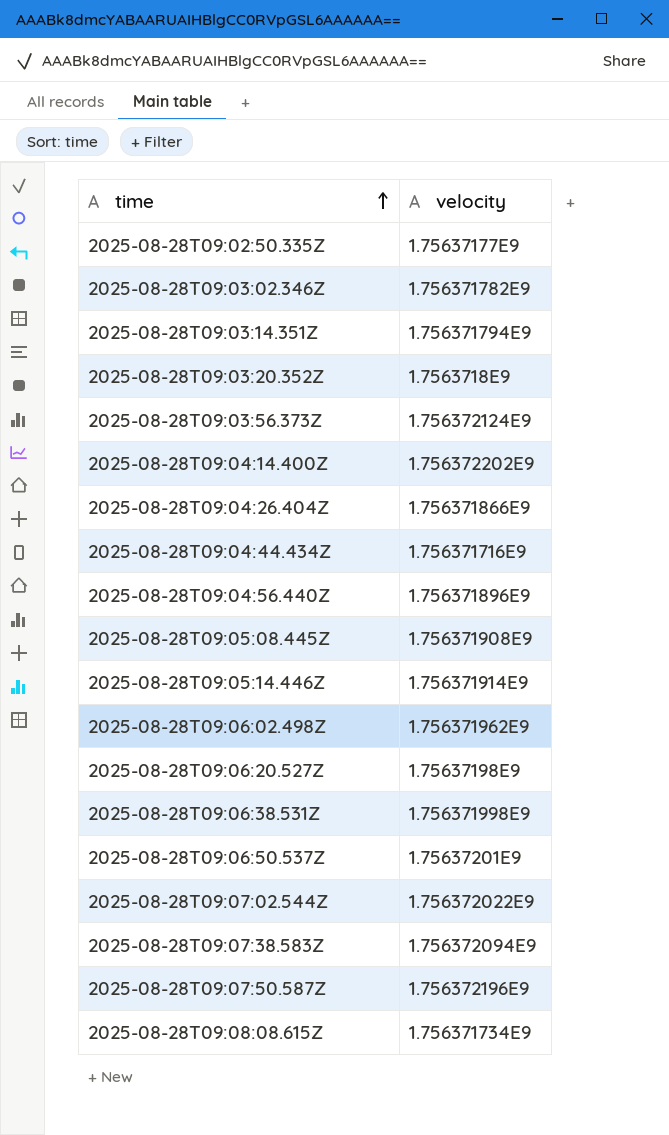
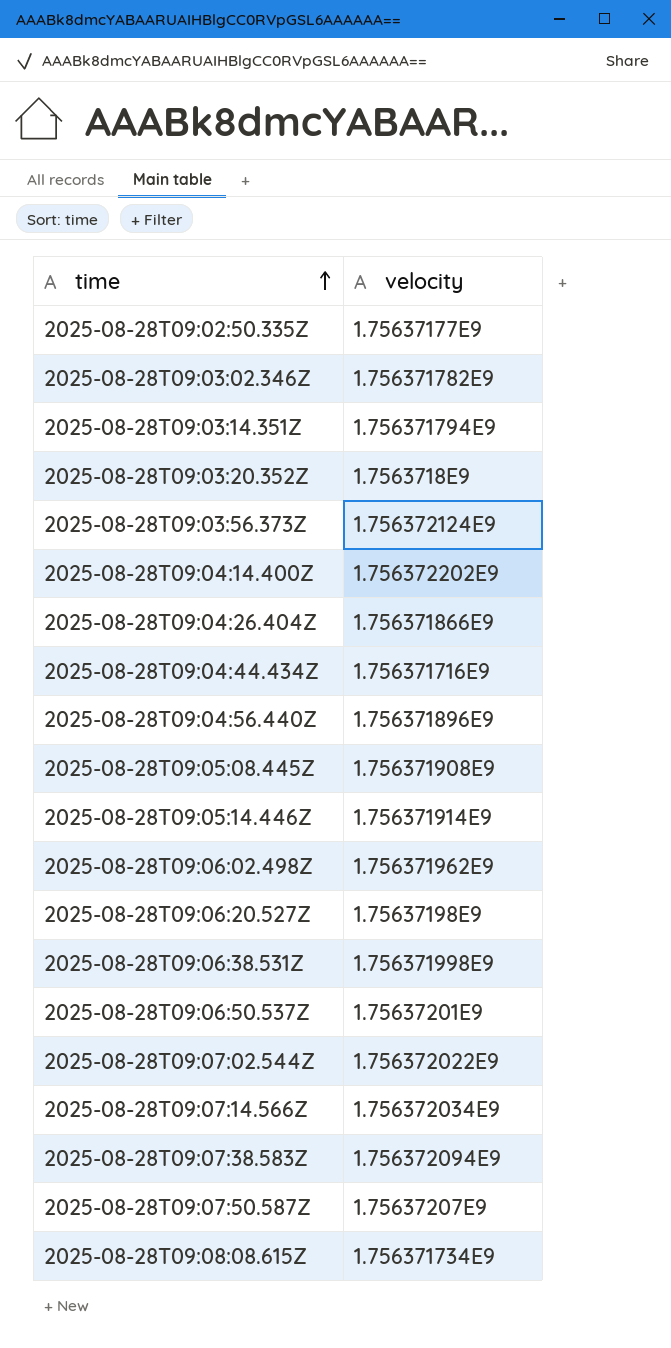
row 2025-08-28T09:07:14.566Z: none -> 1.756372034E9
2025-08-28T09:07:50.587Z | velocity: 1.756372196E9 -> 1.75637207E9

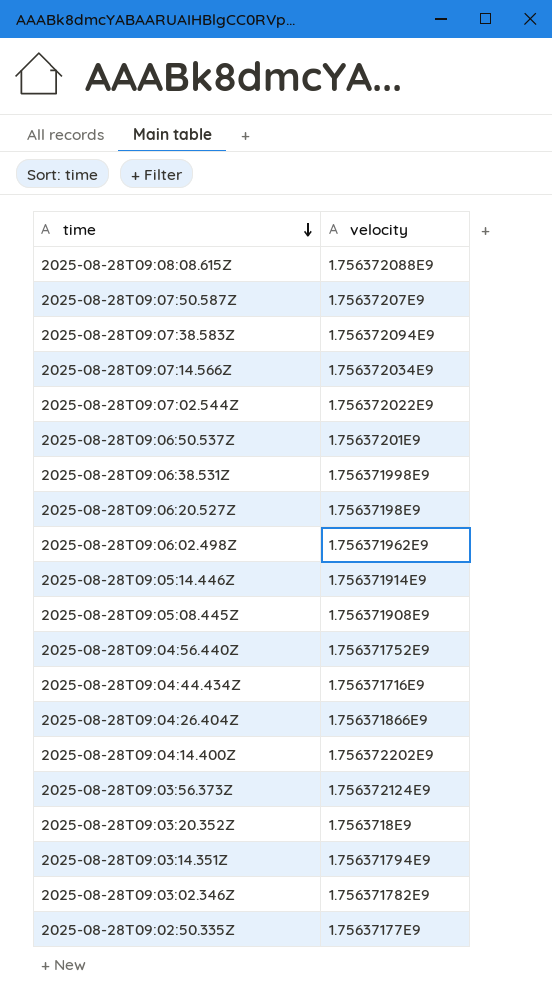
row order: time ascending -> time descending
2025-08-28T09:08:08.615Z | velocity: 1.756371734E9 -> 1.756372088E9
2025-08-28T09:04:56.440Z | velocity: 1.756371896E9 -> 1.756371752E9

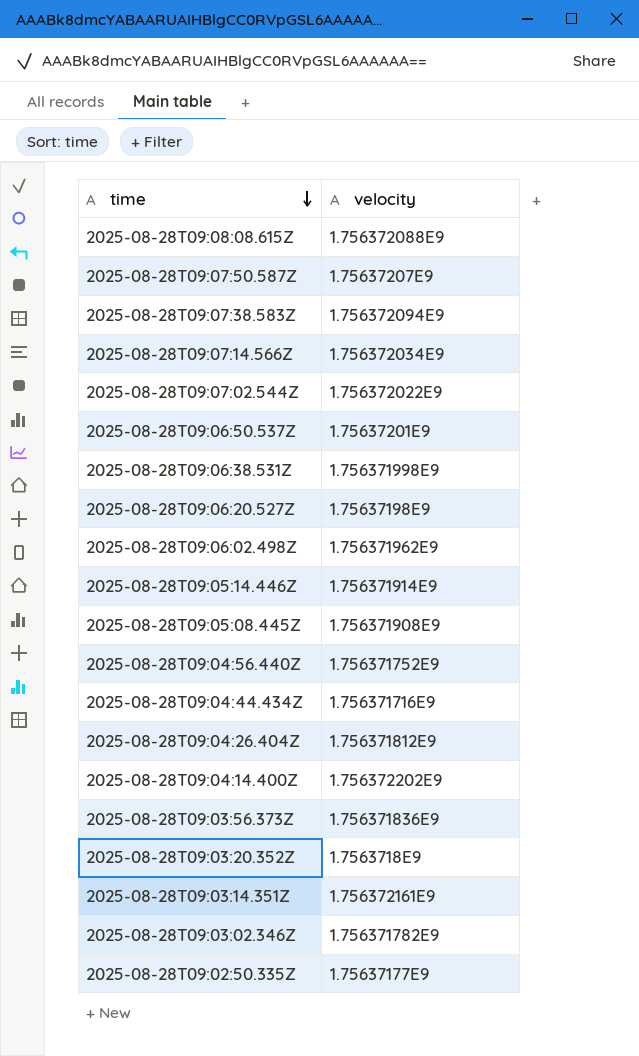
2025-08-28T09:04:26.404Z | velocity: 1.756371866E9 -> 1.756371812E9
2025-08-28T09:03:56.373Z | velocity: 1.756372124E9 -> 1.756371836E9
2025-08-28T09:03:14.351Z | velocity: 1.756371794E9 -> 1.756372161E9

